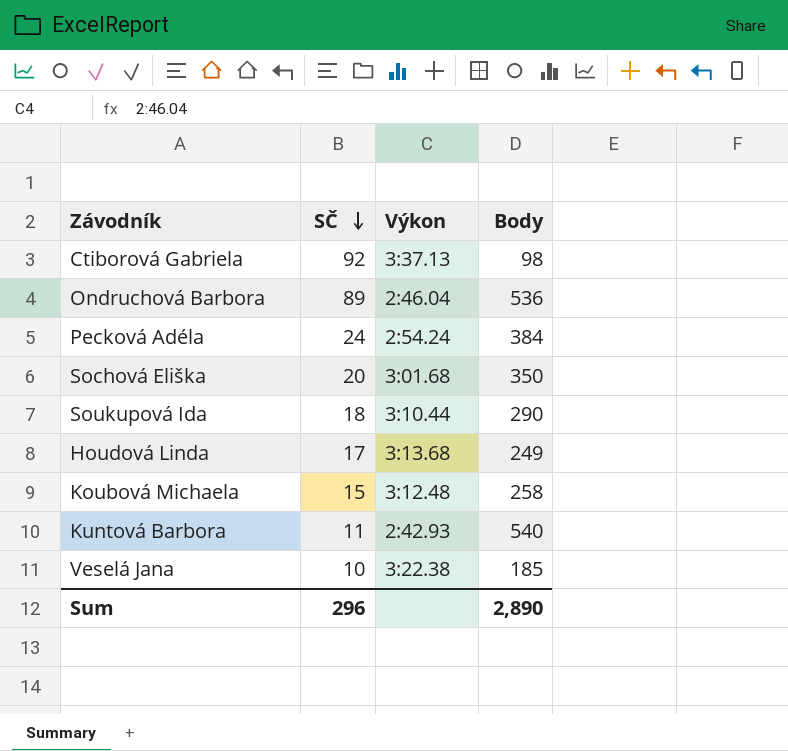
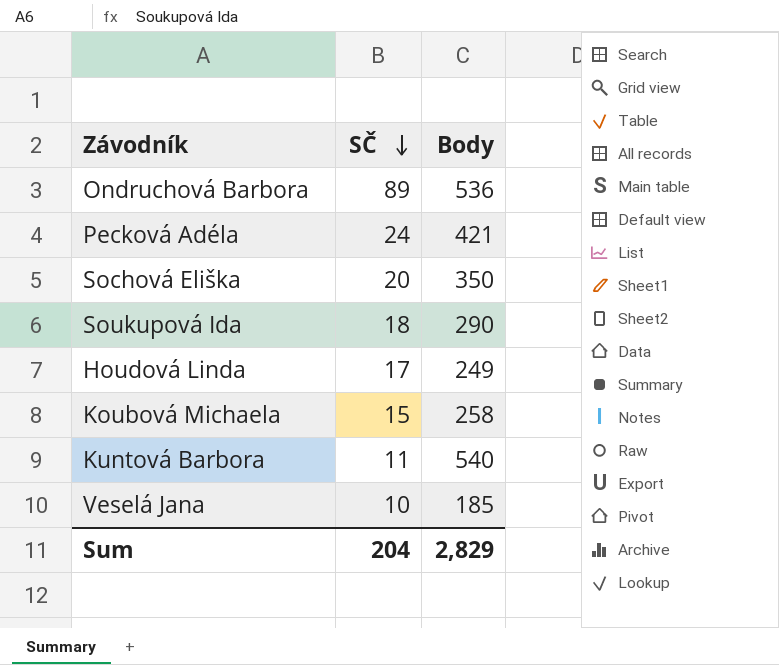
column Výkon | position: 3 -> none
row Ctiborová Gabriela: 92 | 3:37.13 | 98 -> none
Pecková Adéla | Body: 384 -> 421
Sum | SČ: 296 -> 204
Sum | Body: 2,890 -> 2,829

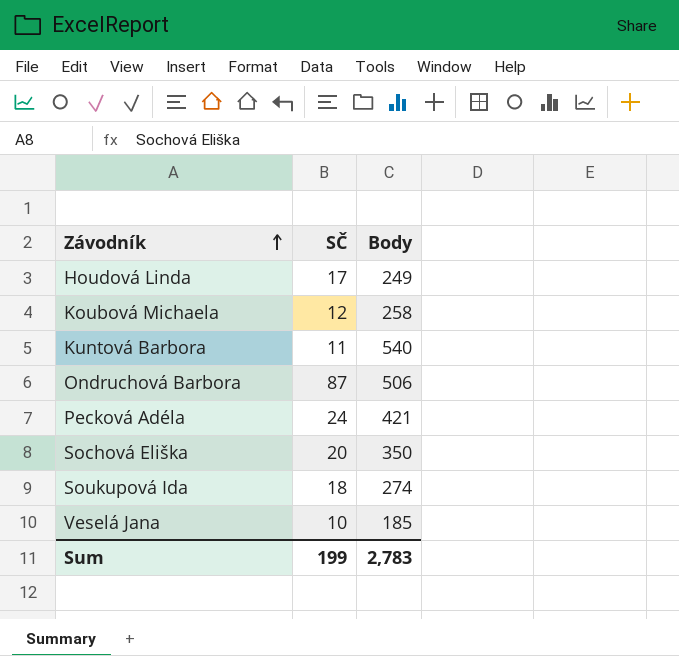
row order: SČ descending -> Závodník ascending
Koubová Michaela | SČ: 15 -> 12
Ondruchová Barbora | SČ: 89 -> 87
Ondruchová Barbora | Body: 536 -> 506
Soukupová Ida | Body: 290 -> 274
Sum | SČ: 204 -> 199
Sum | Body: 2,829 -> 2,783

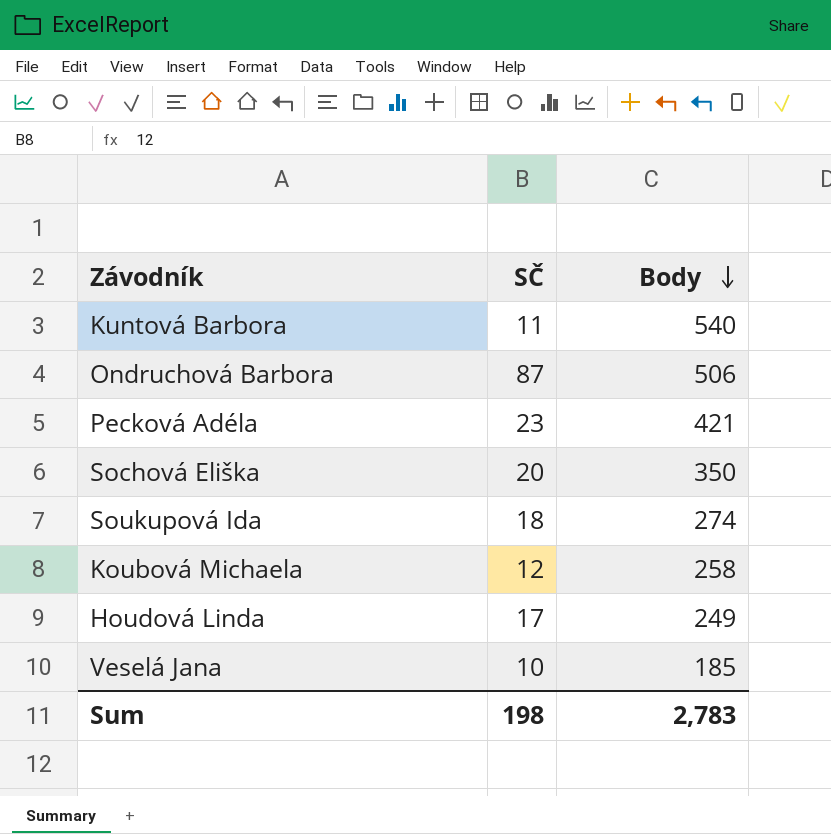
row order: Závodník ascending -> Body descending
Pecková Adéla | SČ: 24 -> 23
Sum | SČ: 199 -> 198

